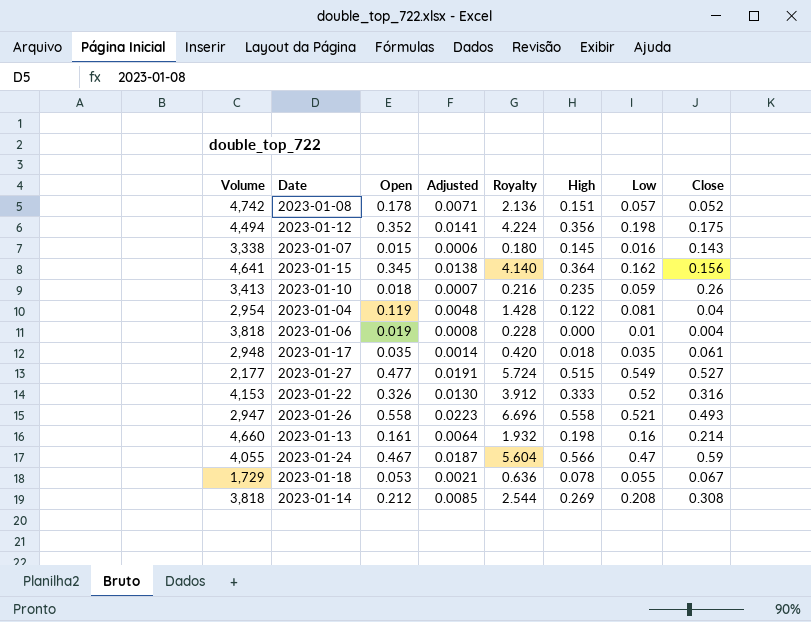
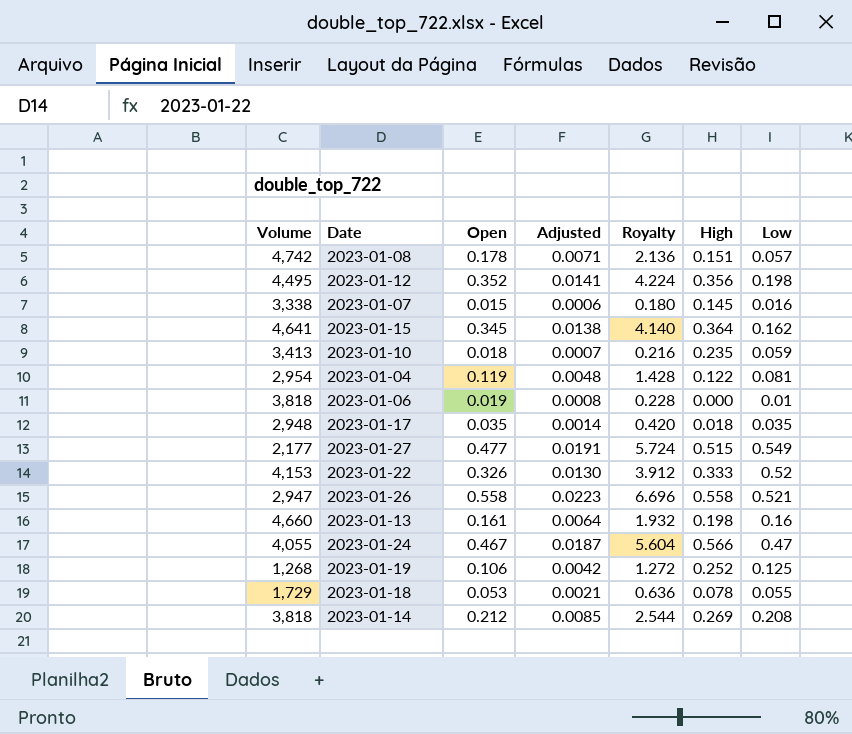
column Close | position: 8 -> none
2023-01-12 | Volume: 4,494 -> 4,495
row 2023-01-19: none -> 1,268 | 0.106 | 0.0042 | 1.272 | 0.252 | 0.125

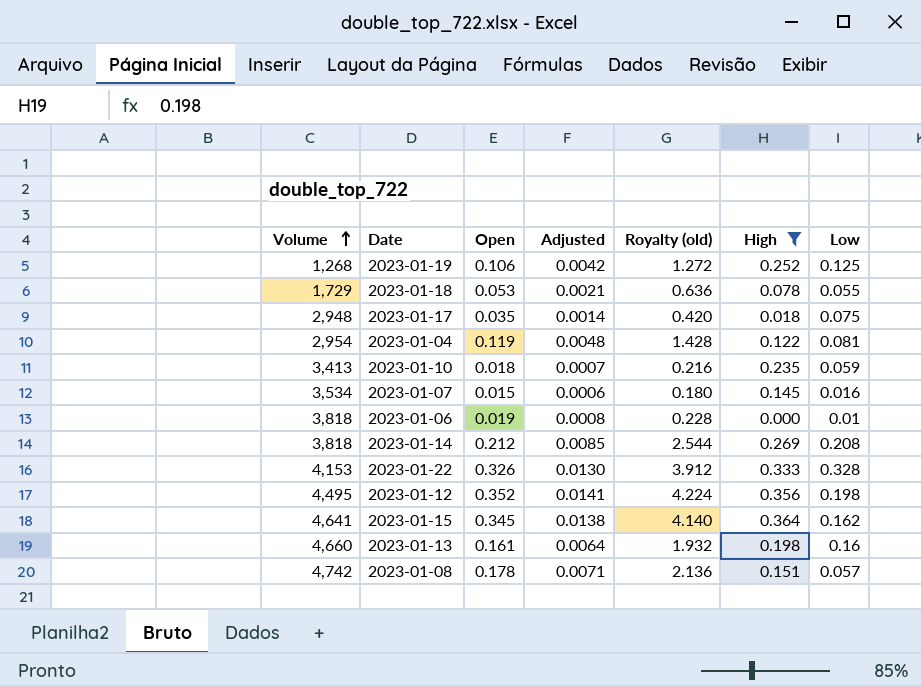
filter: none -> High <= 0.364
row order: none -> Volume ascending
column name: Royalty -> Royalty (old)
2023-01-17 | Low: 0.035 -> 0.075
2023-01-07 | Volume: 3,338 -> 3,534
2023-01-22 | Low: 0.52 -> 0.328

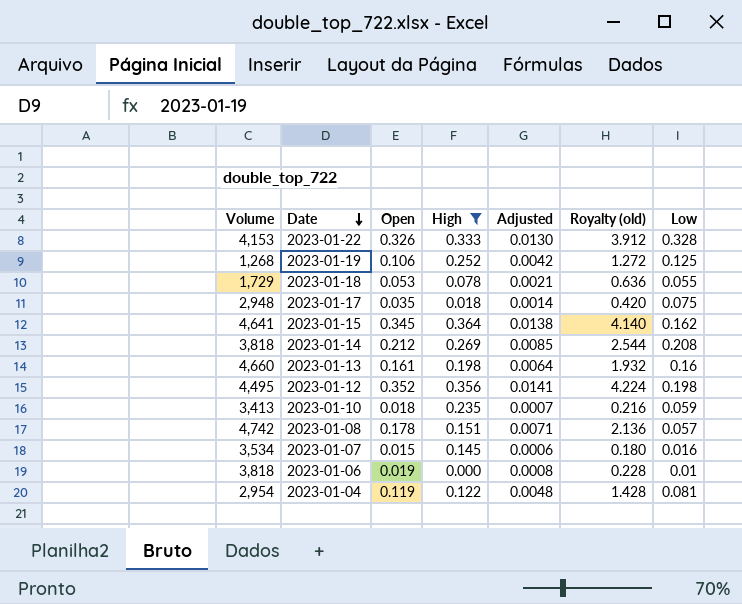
row order: Volume ascending -> Date descending
column High | position: 6 -> 4

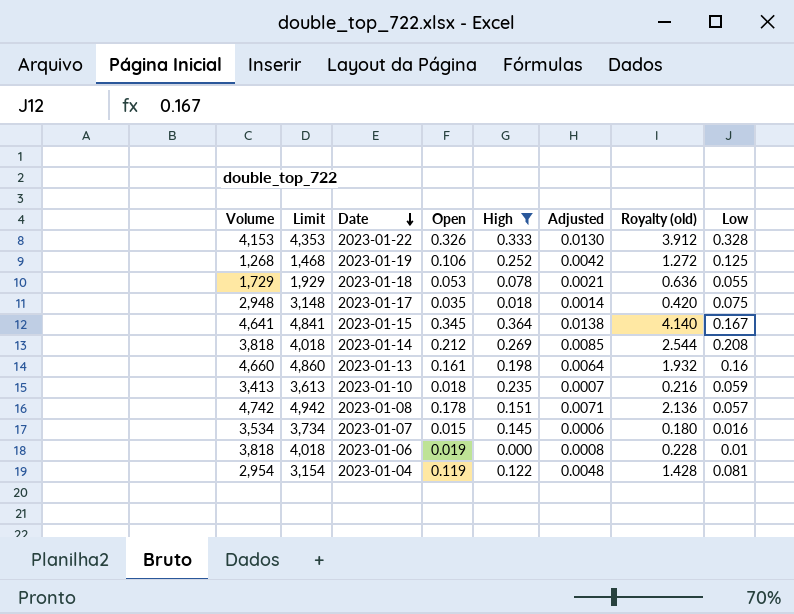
column Limit | formula: none -> [Volume] + 200
row 2023-01-12: 4,495 | 0.352 | 0.356 | 0.0141 | 4.224 | 0.198 -> none
2023-01-15 | Low: 0.162 -> 0.167

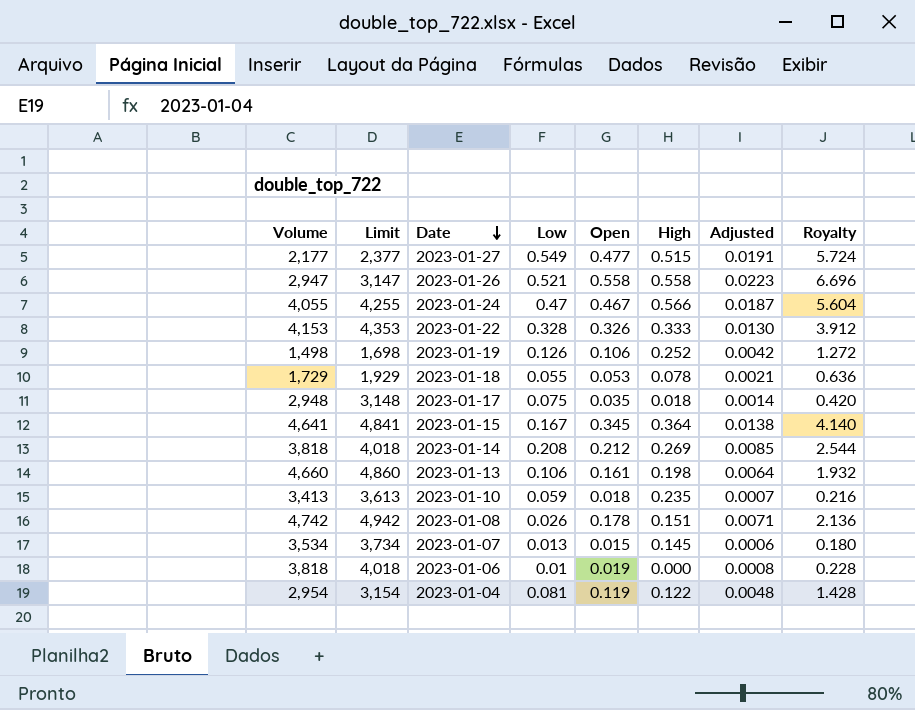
filter: High <= 0.364 -> none
column Low | position: 8 -> 4
column name: Royalty (old) -> Royalty
2023-01-19 | Volume: 1,268 -> 1,498
2023-01-19 | Limit: 1,468 -> 1,698
2023-01-19 | Low: 0.125 -> 0.126
2023-01-13 | Low: 0.16 -> 0.106
2023-01-08 | Low: 0.057 -> 0.026
2023-01-07 | Low: 0.016 -> 0.013

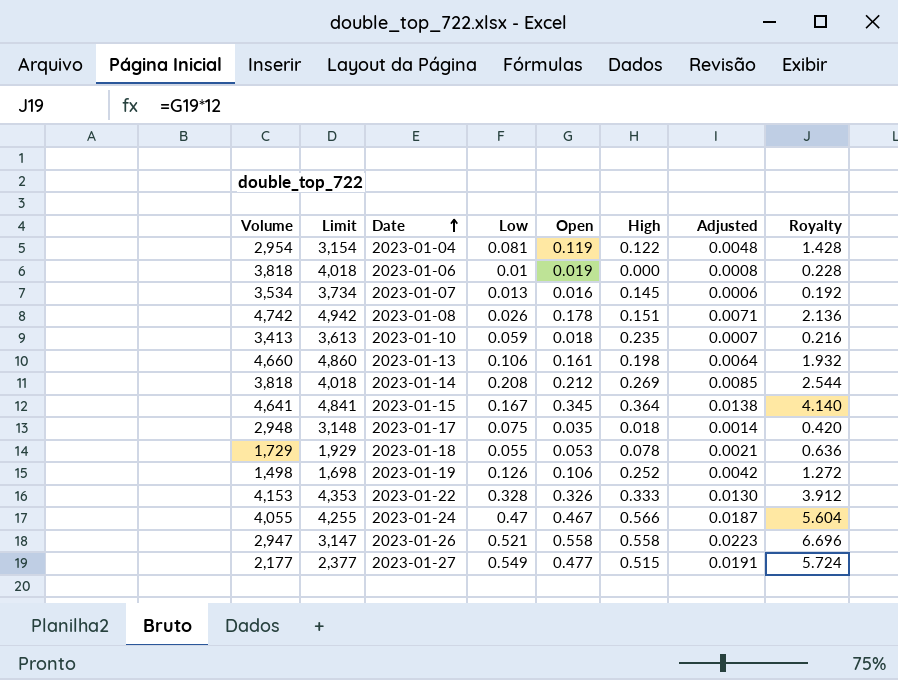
row order: Date descending -> Date ascending
2023-01-07 | Open: 0.015 -> 0.016
2023-01-07 | Royalty: 0.180 -> 0.192

